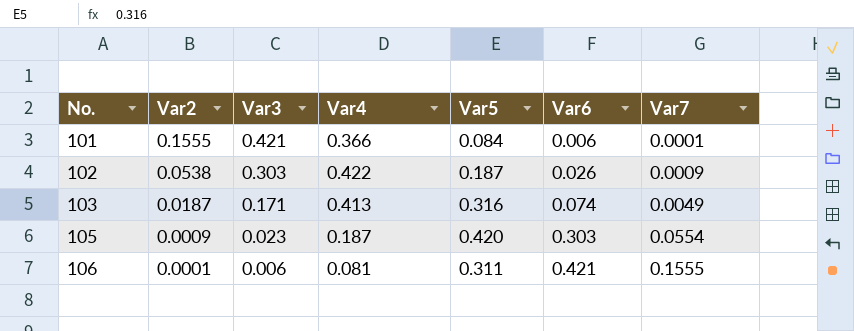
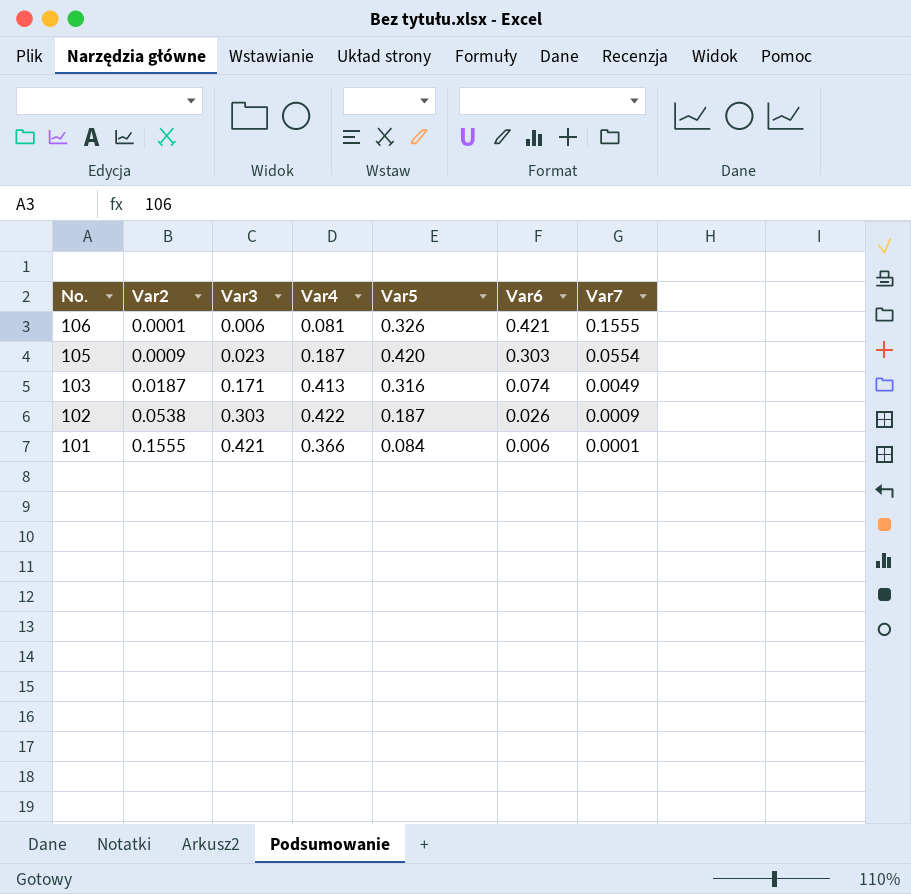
row order: No. ascending -> No. descending
106 | Var5: 0.311 -> 0.326

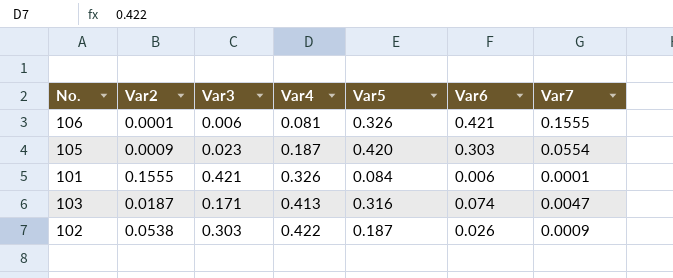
row order: No. descending -> Var4 ascending
101 | Var4: 0.366 -> 0.326
103 | Var7: 0.0049 -> 0.0047

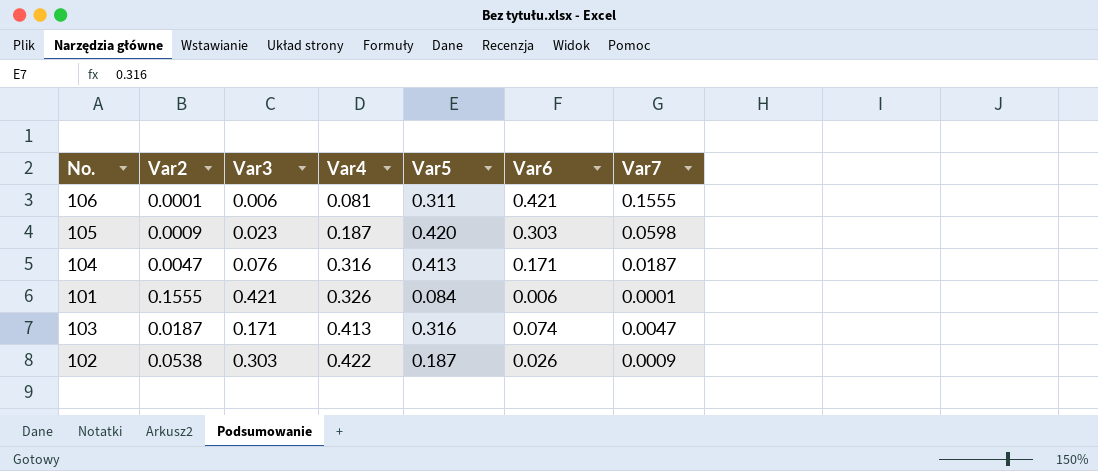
106 | Var5: 0.326 -> 0.311
105 | Var7: 0.0554 -> 0.0598
row 104: none -> 0.0047 | 0.076 | 0.316 | 0.413 | 0.171 | 0.0187

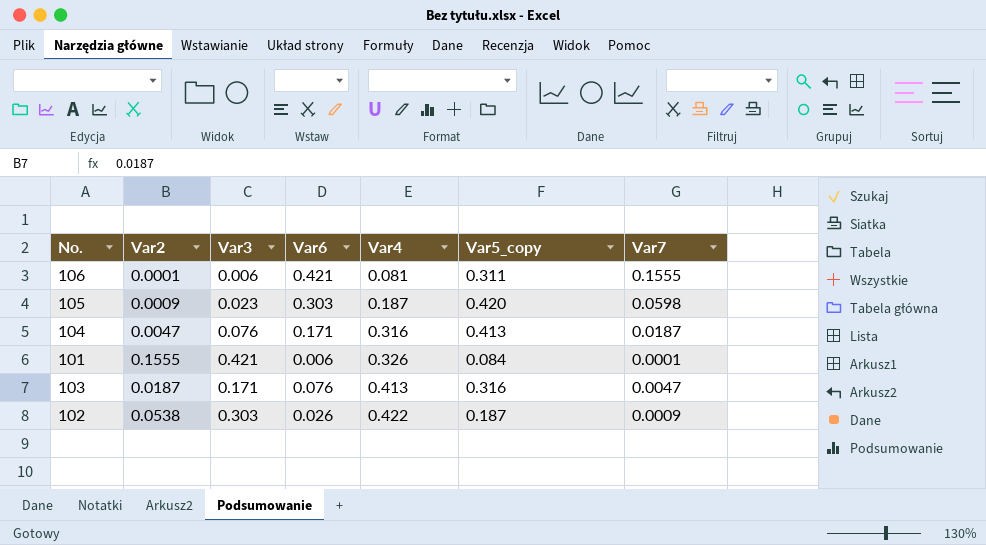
column Var6 | position: 6 -> 4
column name: Var5 -> Var5_copy
103 | Var6: 0.074 -> 0.076

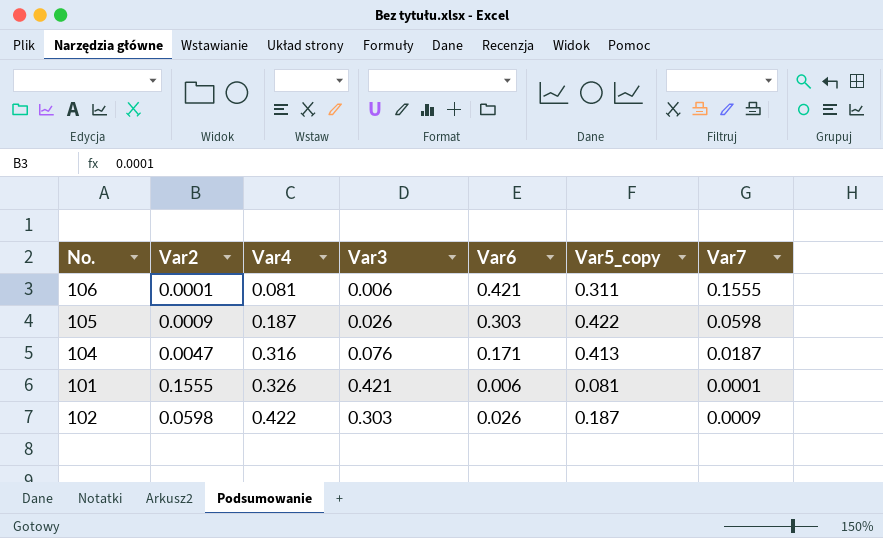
column Var4 | position: 5 -> 3
row 103: 0.0187 | 0.171 | 0.076 | 0.413 | 0.316 | 0.0047 -> none
105 | Var3: 0.023 -> 0.026
105 | Var5_copy: 0.420 -> 0.422
101 | Var5_copy: 0.084 -> 0.081
102 | Var2: 0.0538 -> 0.0598

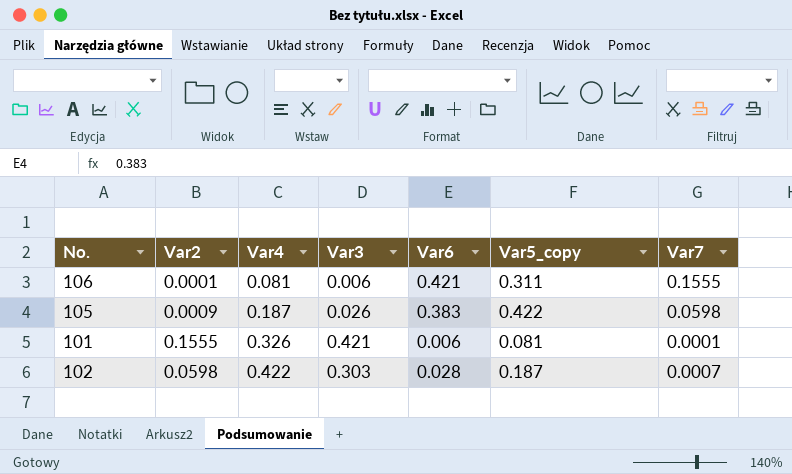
row 104: 0.0047 | 0.316 | 0.076 | 0.171 | 0.413 | 0.0187 -> none
105 | Var6: 0.303 -> 0.383
102 | Var6: 0.026 -> 0.028
102 | Var7: 0.0009 -> 0.0007

